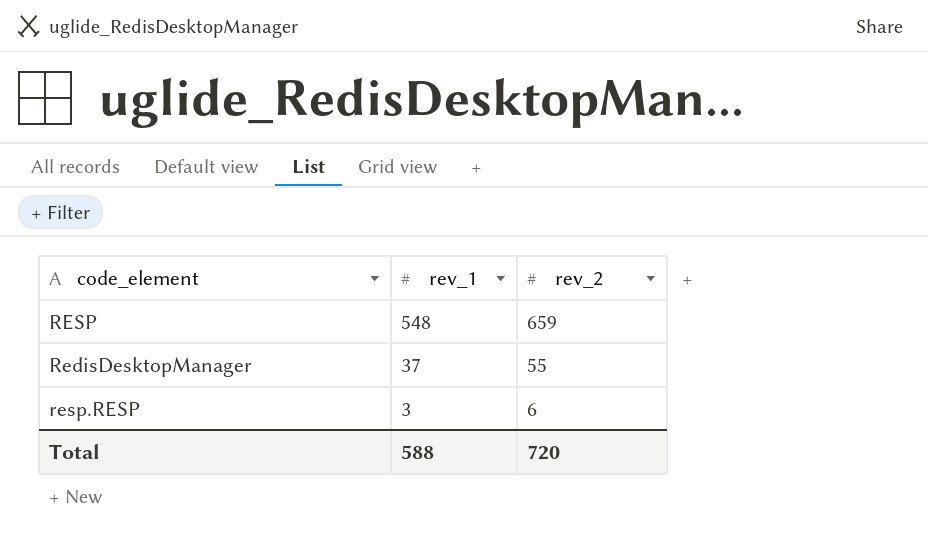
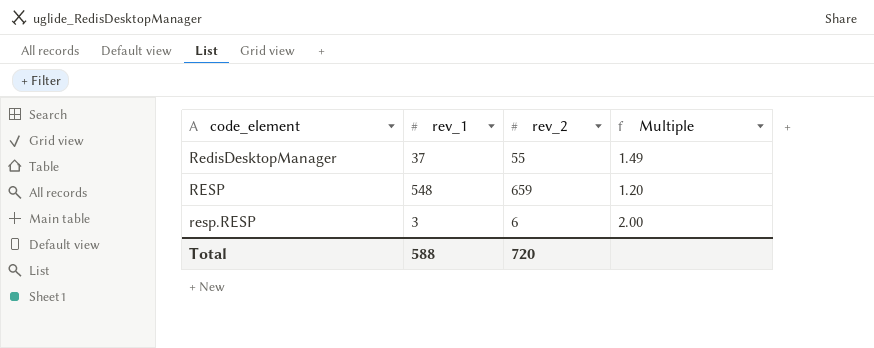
row order: rev_1 descending -> code_element ascending
column Multiple | formula: none -> [rev_2] / [rev_1]

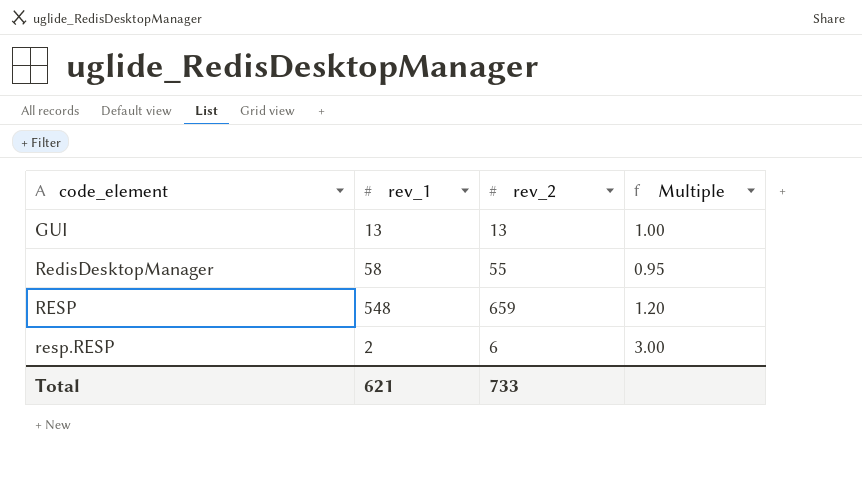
row GUI: none -> 13 | 13 | 1.00
RedisDesktopManager | rev_1: 37 -> 58
RedisDesktopManager | Multiple: 1.49 -> 0.95
resp.RESP | rev_1: 3 -> 2
resp.RESP | Multiple: 2.00 -> 3.00
Total | rev_1: 588 -> 621
Total | rev_2: 720 -> 733

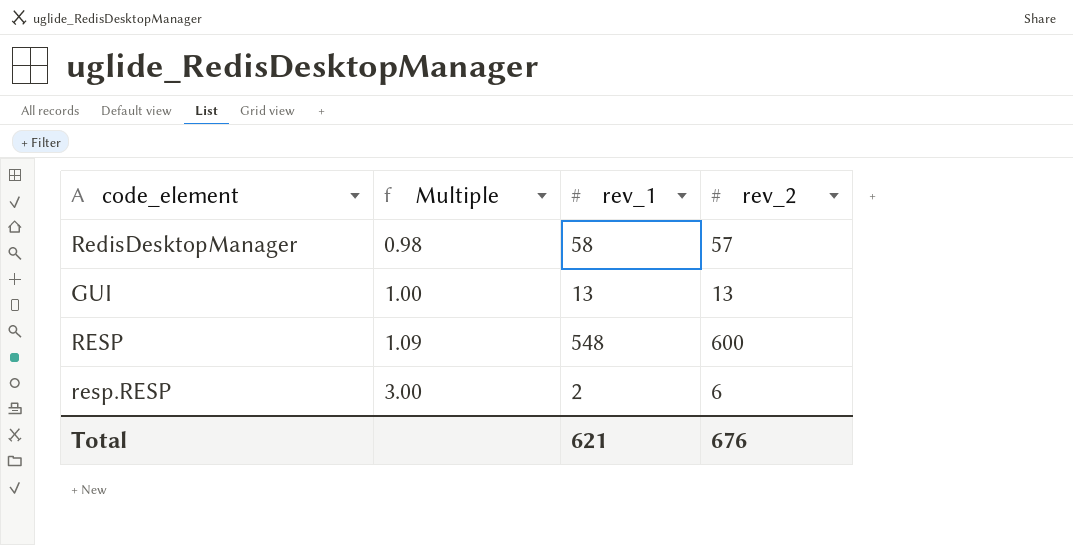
row order: code_element ascending -> Multiple ascending
column Multiple | position: 4 -> 2
RedisDesktopManager | Multiple: 0.95 -> 0.98
RedisDesktopManager | rev_2: 55 -> 57
RESP | Multiple: 1.20 -> 1.09
RESP | rev_2: 659 -> 600
Total | rev_2: 733 -> 676

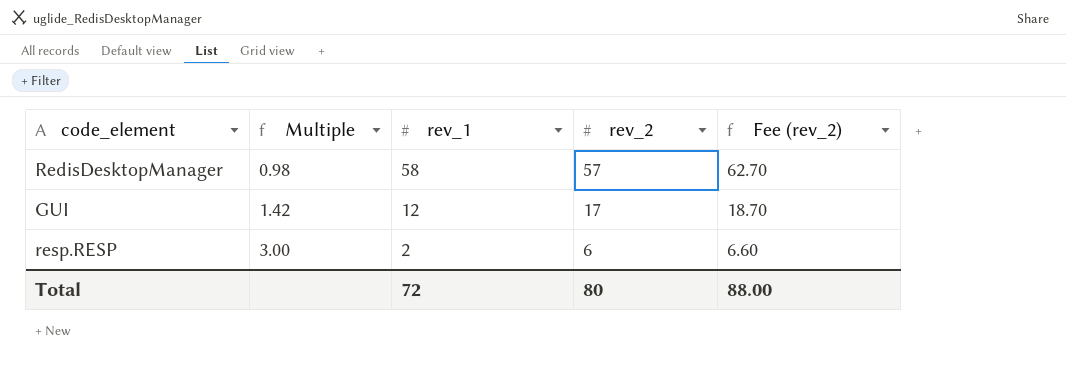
column Fee (rev_2) | formula: none -> [rev_2] * 1.1
row RESP: 1.09 | 548 | 600 -> none
GUI | Multiple: 1.00 -> 1.42
GUI | rev_1: 13 -> 12
GUI | rev_2: 13 -> 17
Total | rev_1: 621 -> 72
Total | rev_2: 676 -> 80

